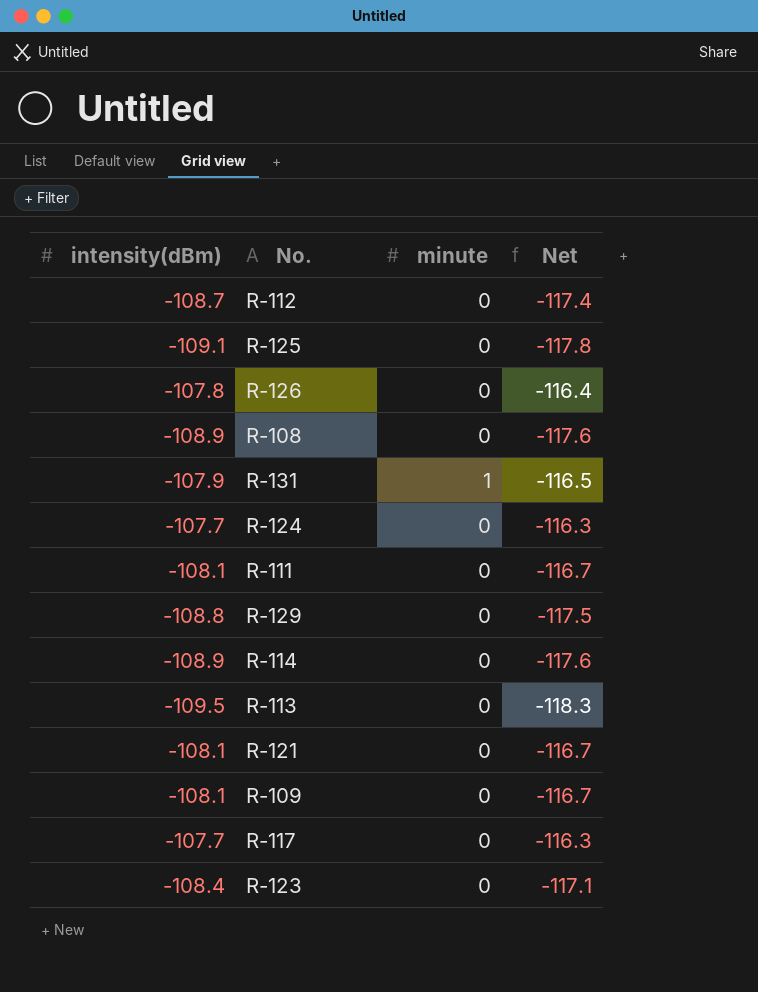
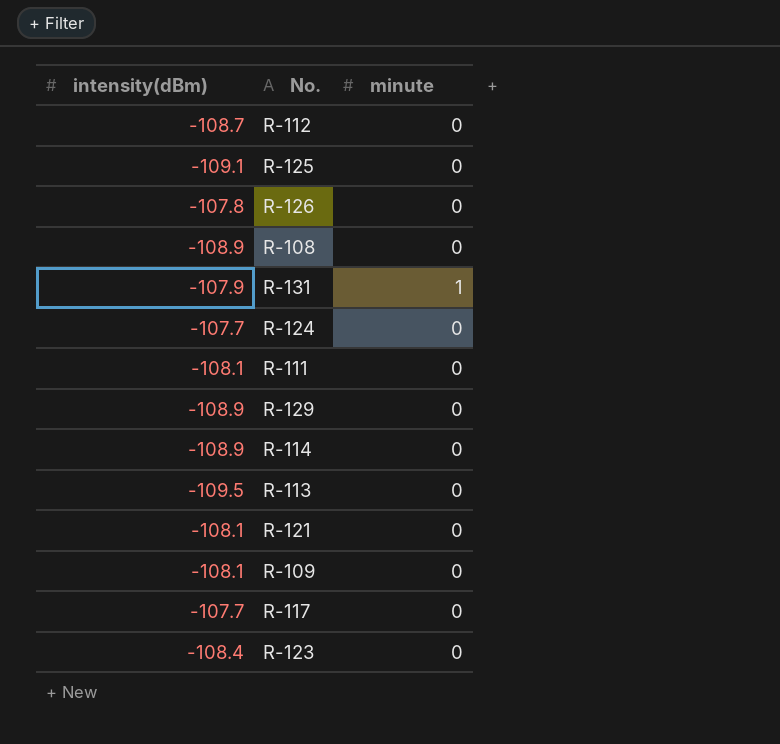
column Net | formula: [intensity(dBm)] * 1.08 -> none
R-129 | intensity(dBm): -108.8 -> -108.9

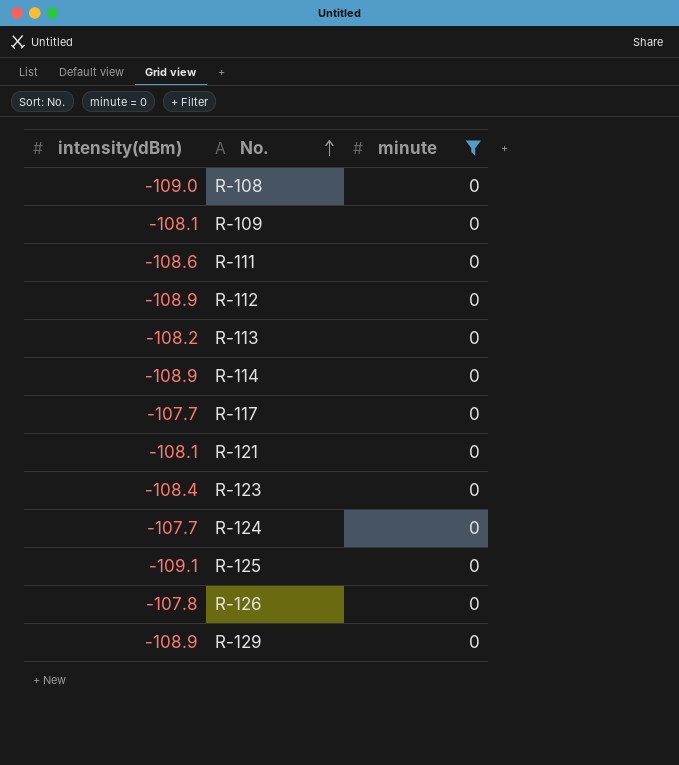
filter: none -> minute = 0
row order: none -> No. ascending
R-108 | intensity(dBm): -108.9 -> -109.0
R-111 | intensity(dBm): -108.1 -> -108.6
R-112 | intensity(dBm): -108.7 -> -108.9
R-113 | intensity(dBm): -109.5 -> -108.2

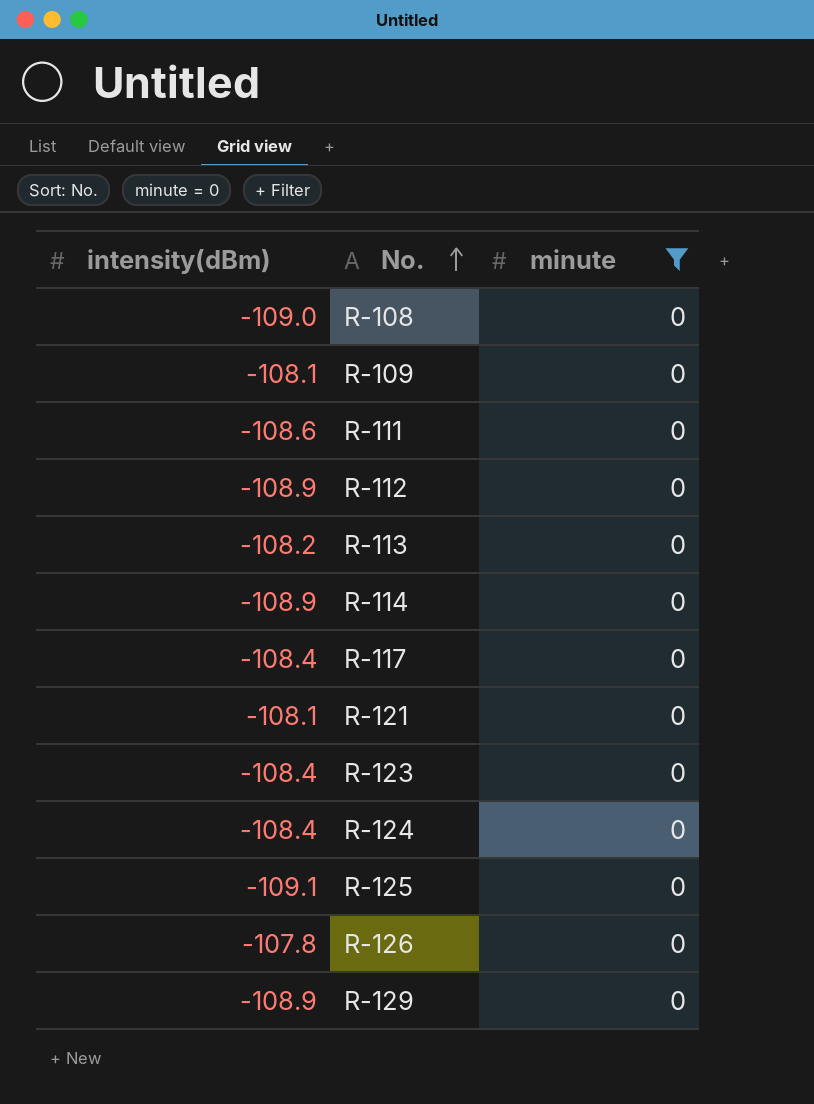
R-117 | intensity(dBm): -107.7 -> -108.4
R-124 | intensity(dBm): -107.7 -> -108.4

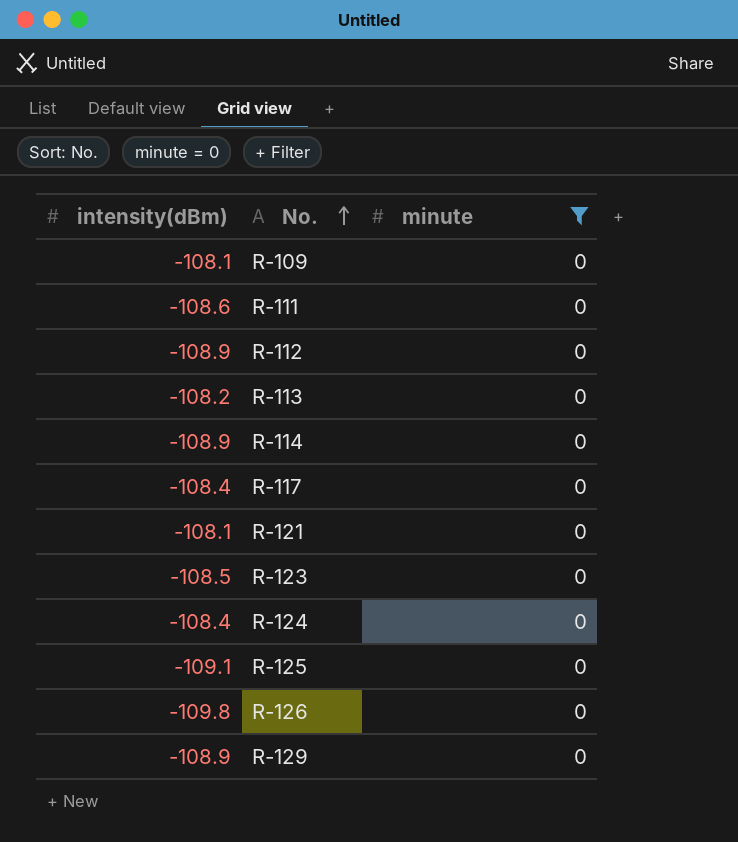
row R-108: -109.0 | 0 -> none
R-123 | intensity(dBm): -108.4 -> -108.5
R-126 | intensity(dBm): -107.8 -> -109.8

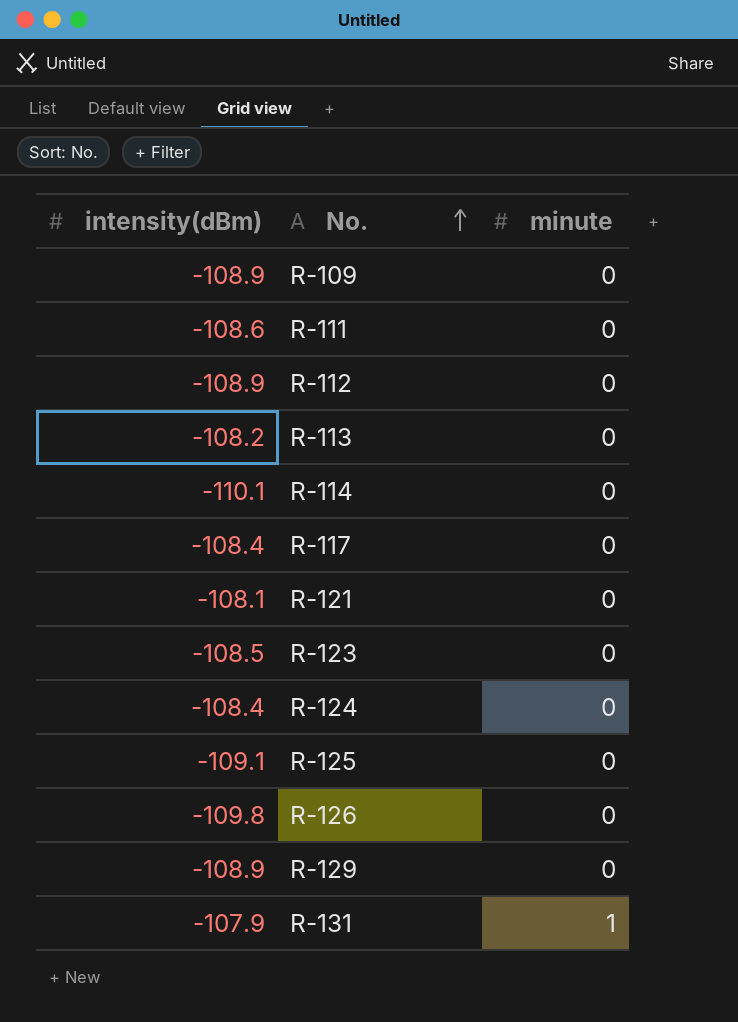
filter: minute = 0 -> none
R-109 | intensity(dBm): -108.1 -> -108.9
R-114 | intensity(dBm): -108.9 -> -110.1

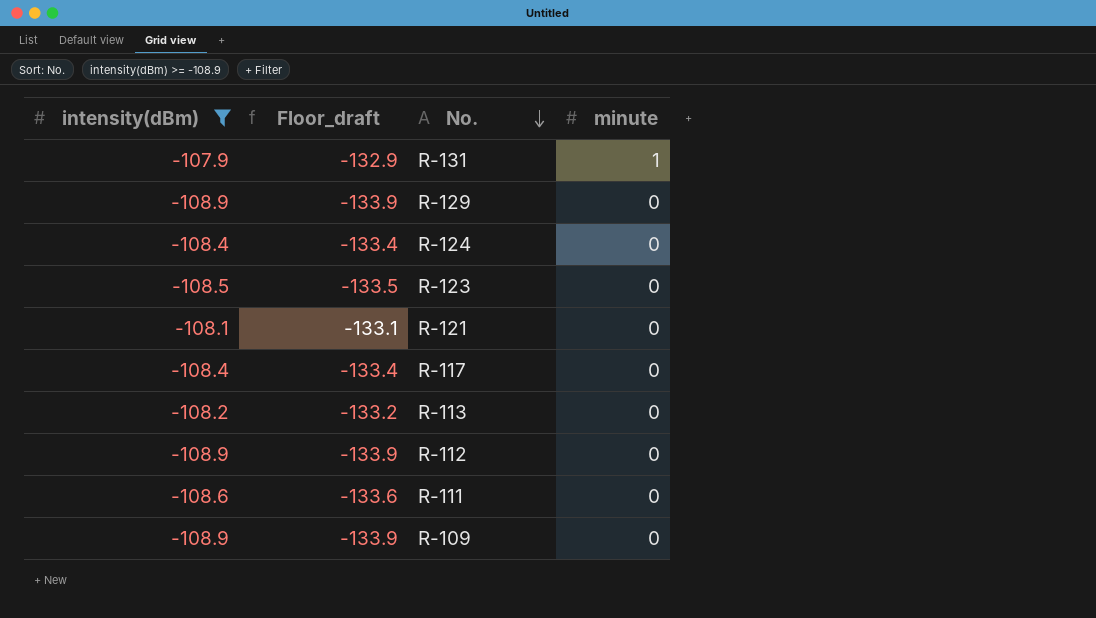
filter: none -> intensity(dBm) >= -108.9
row order: No. ascending -> No. descending
column Floor_draft | formula: none -> [intensity(dBm)] - 25

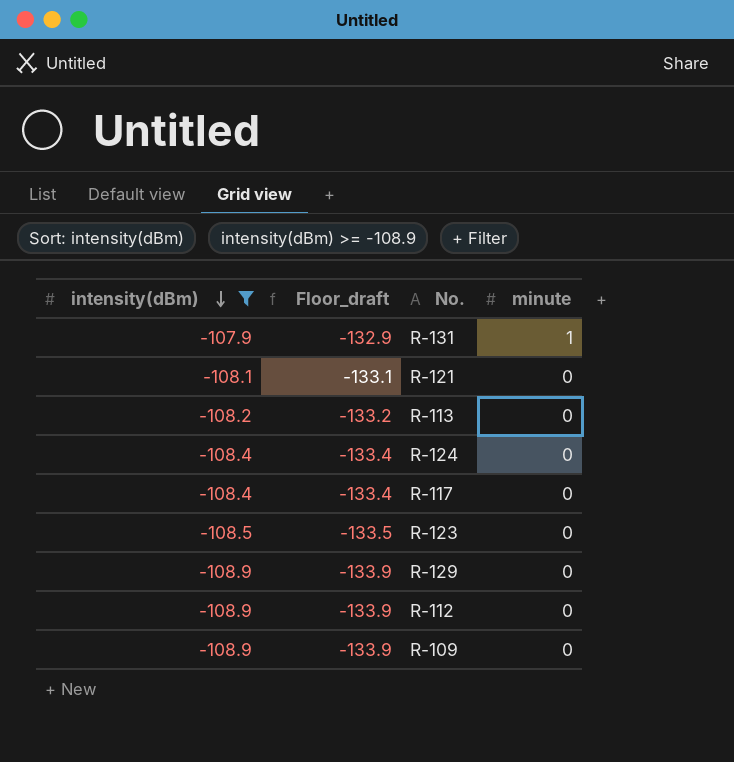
row order: No. descending -> intensity(dBm) descending
row R-111: -108.6 | -133.6 | 0 -> none

